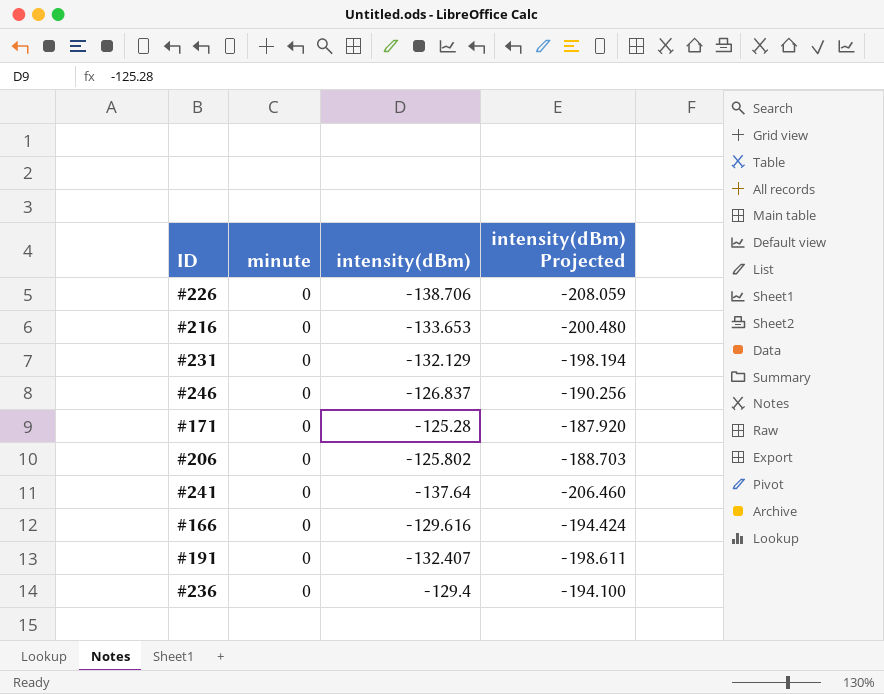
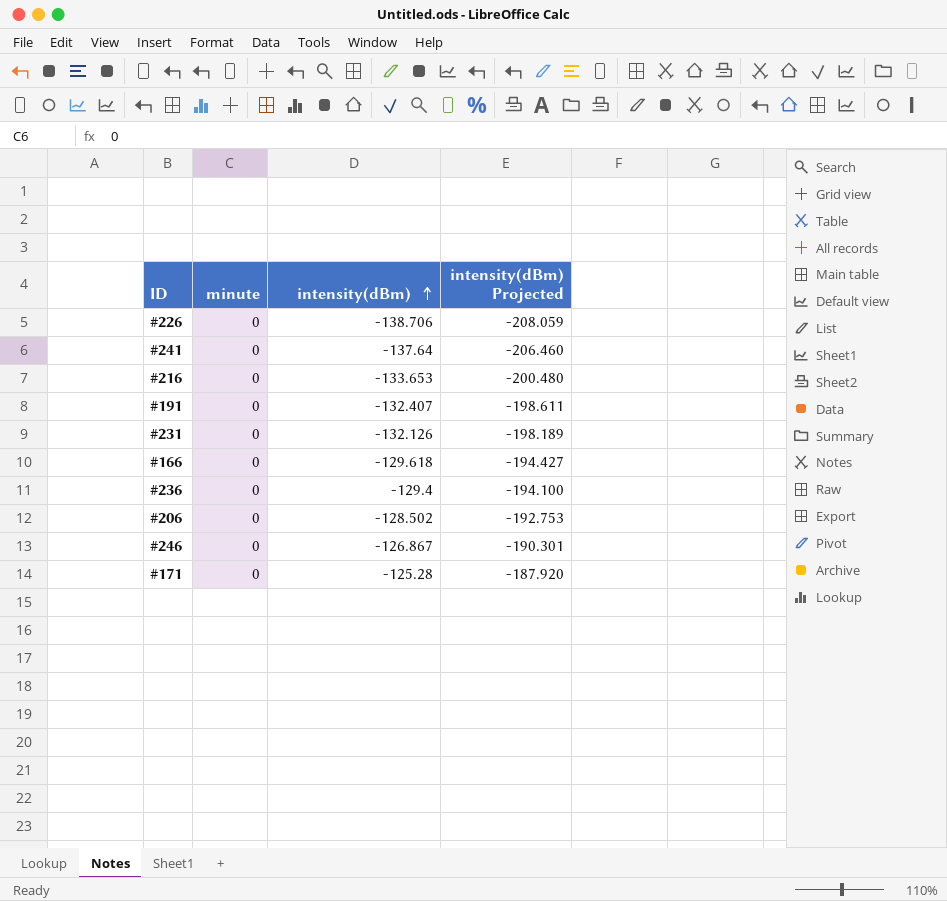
row order: none -> intensity(dBm) ascending
#231 | intensity(dBm): -132.129 -> -132.126
#231 | intensity(dBm) Projected: -198.194 -> -198.189
#166 | intensity(dBm): -129.616 -> -129.618
#166 | intensity(dBm) Projected: -194.424 -> -194.427
#206 | intensity(dBm): -125.802 -> -128.502
#206 | intensity(dBm) Projected: -188.703 -> -192.753
#246 | intensity(dBm): -126.837 -> -126.867
#246 | intensity(dBm) Projected: -190.256 -> -190.301

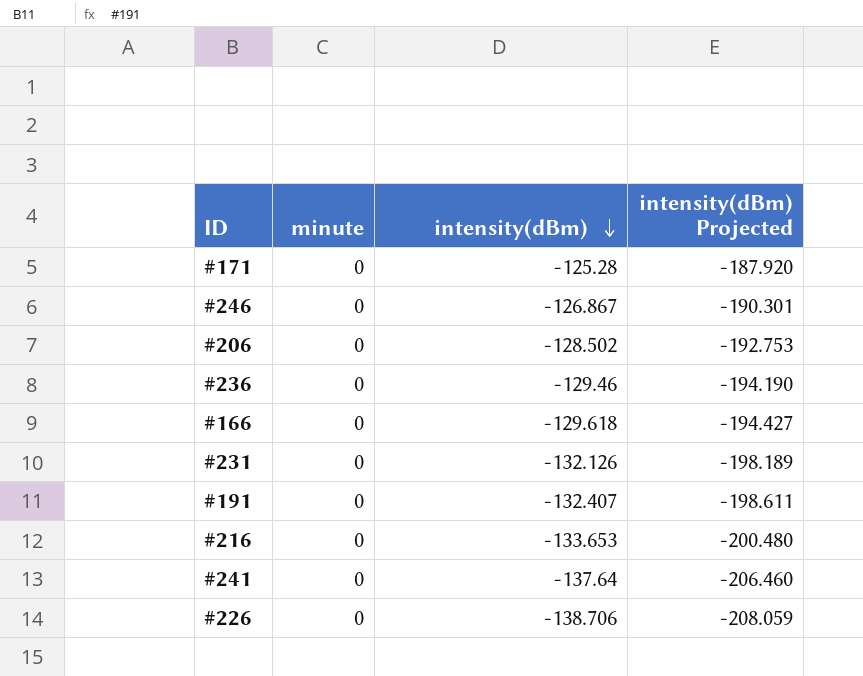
row order: intensity(dBm) ascending -> intensity(dBm) descending
#236 | intensity(dBm): -129.4 -> -129.46
#236 | intensity(dBm) Projected: -194.100 -> -194.190

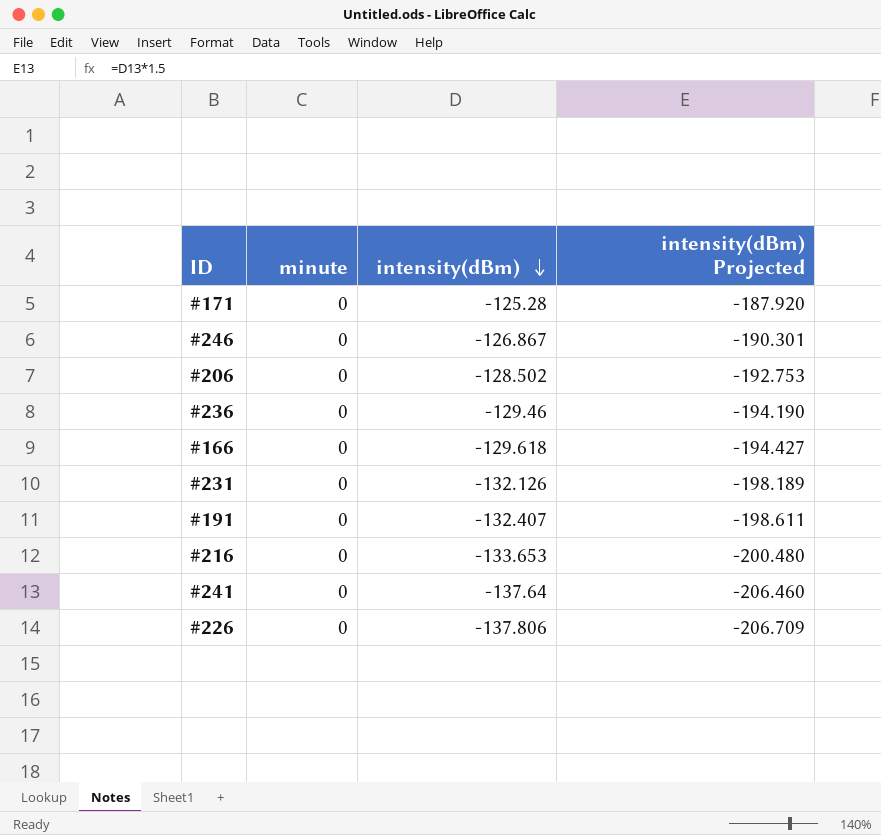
#226 | intensity(dBm): -138.706 -> -137.806
#226 | intensity(dBm) Projected: -208.059 -> -206.709

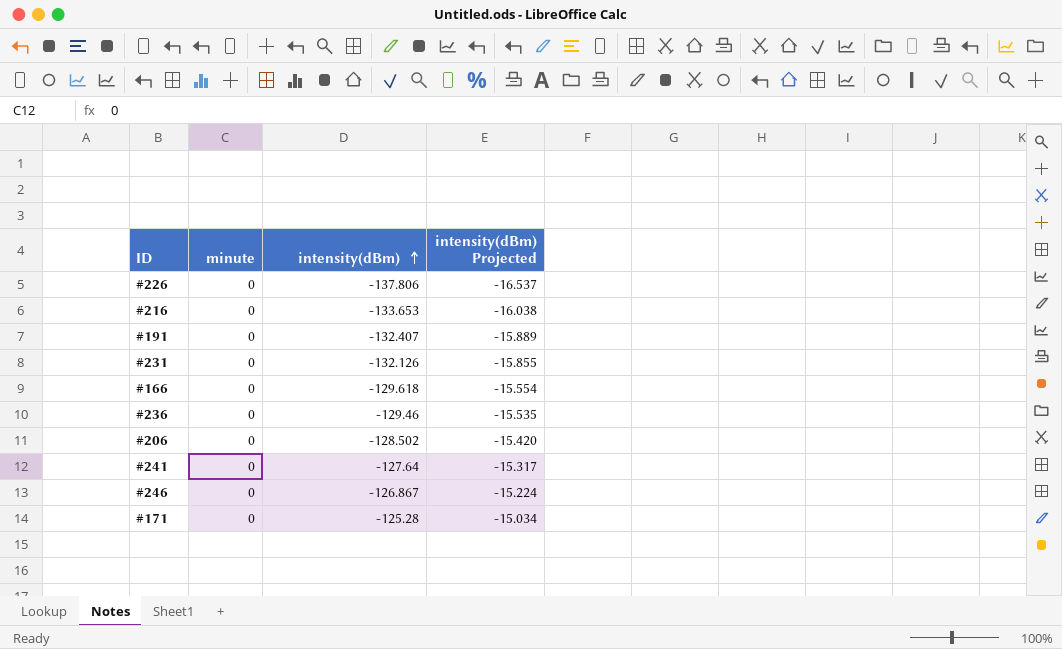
row order: intensity(dBm) descending -> intensity(dBm) ascending
column intensity(dBm) Projected | formula: [intensity(dBm)] * 1.5 -> [intensity(dBm)] * 0.12
#241 | intensity(dBm): -137.64 -> -127.64

